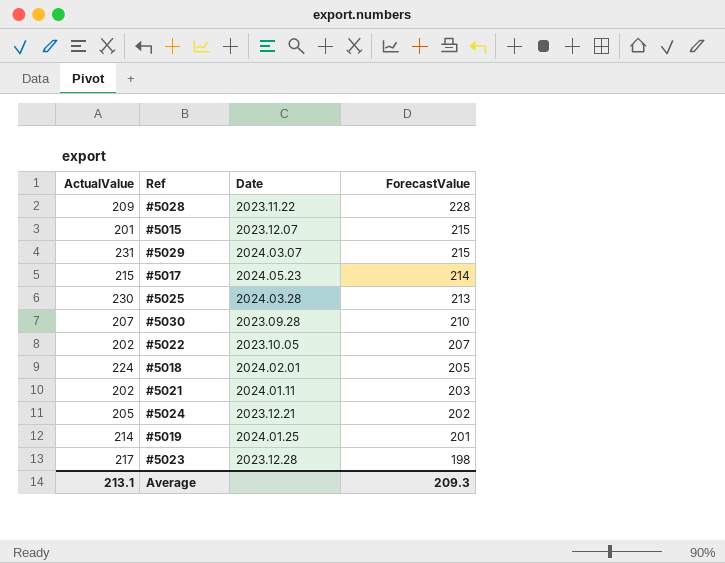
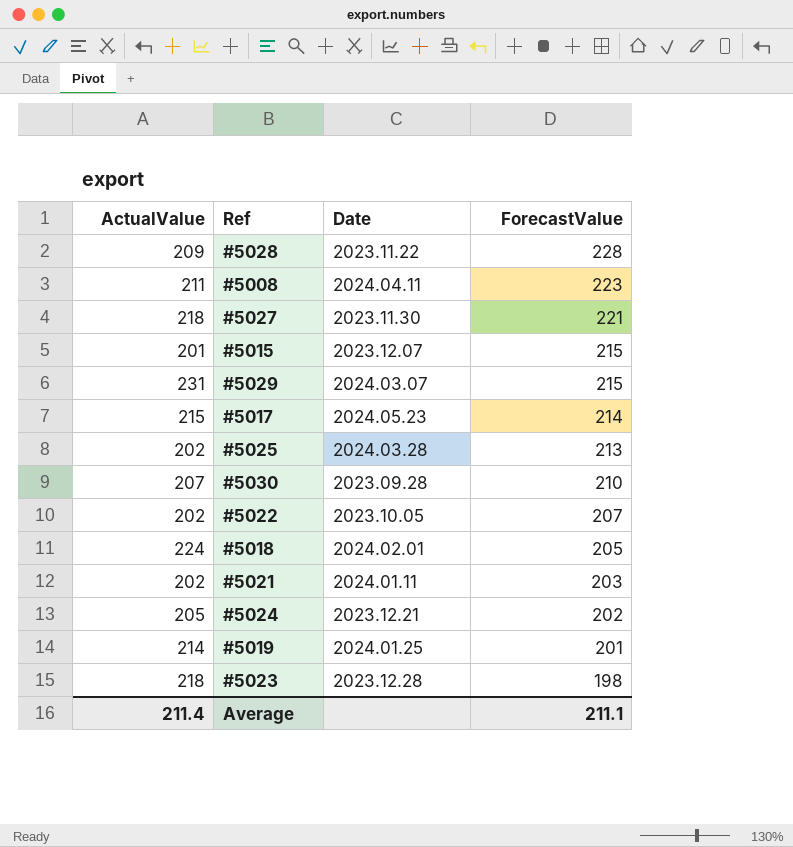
row #5008: none -> 211 | 2024.04.11 | 223
row #5027: none -> 218 | 2023.11.30 | 221
#5025 | ActualValue: 230 -> 202
#5023 | ActualValue: 217 -> 218
Average | ActualValue: 213.1 -> 211.4
Average | ForecastValue: 209.3 -> 211.1

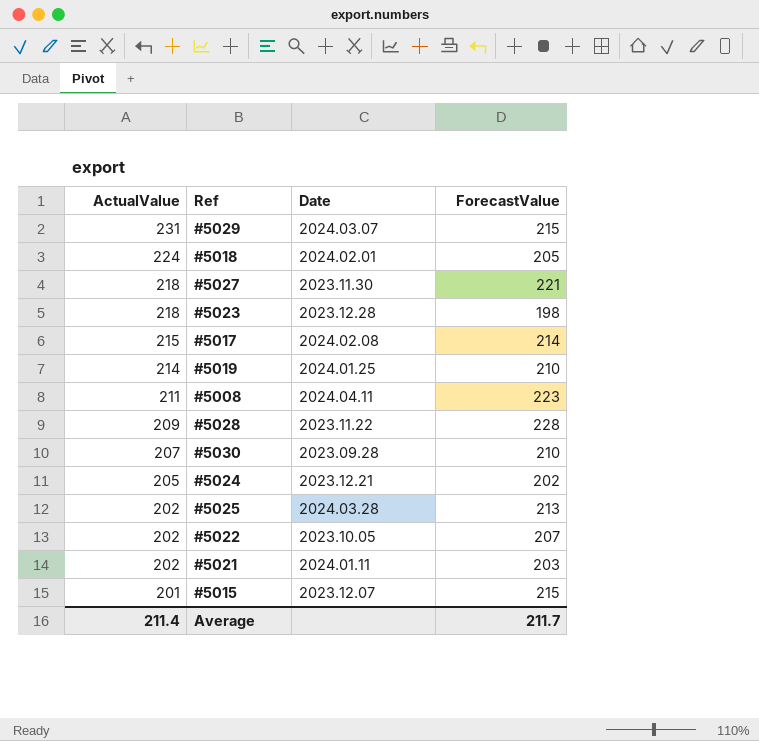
row order: ForecastValue descending -> ActualValue descending
#5017 | Date: 2024.05.23 -> 2024.02.08
#5019 | ForecastValue: 201 -> 210
Average | ForecastValue: 211.1 -> 211.7

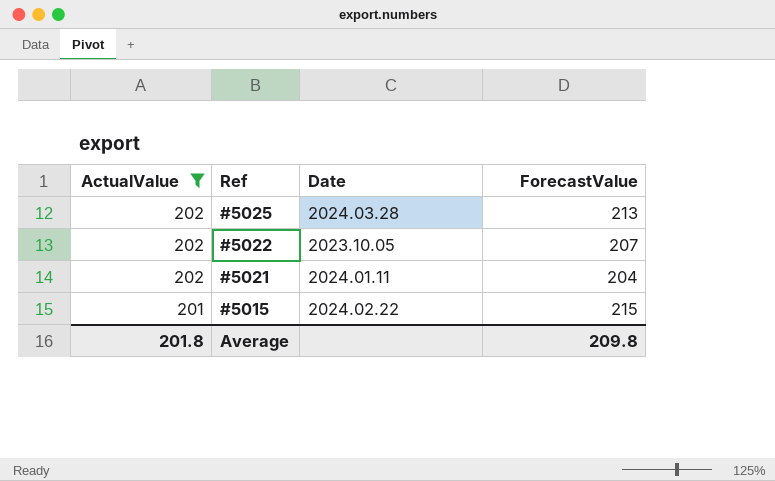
filter: none -> ActualValue <= 202
#5021 | ForecastValue: 203 -> 204
#5015 | Date: 2023.12.07 -> 2024.02.22
Average | ActualValue: 211.4 -> 201.8
Average | ForecastValue: 211.7 -> 209.8

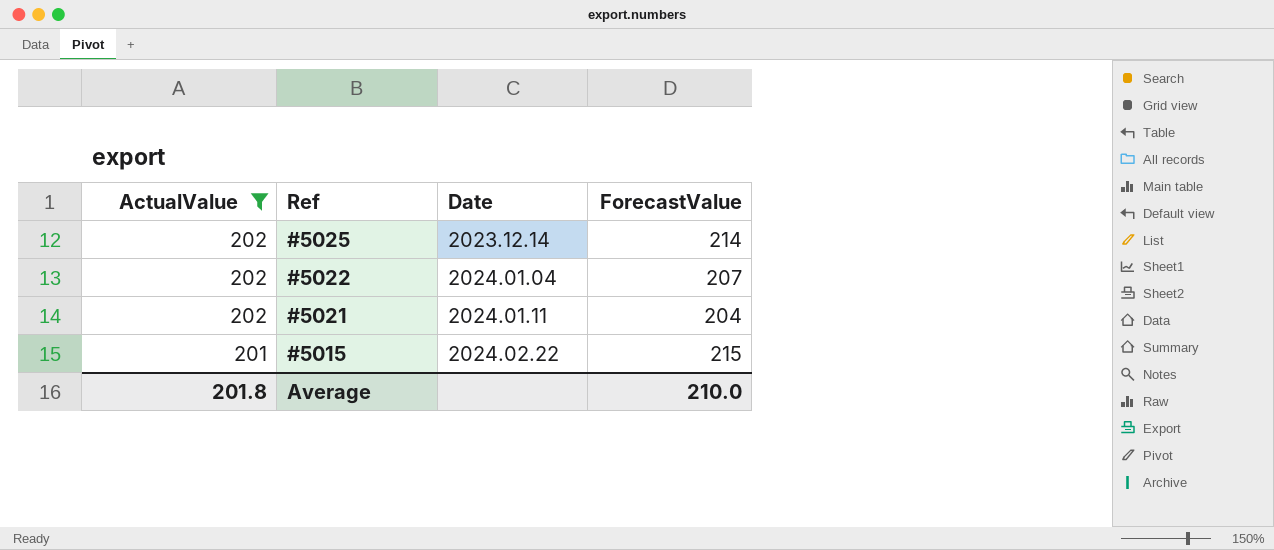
#5025 | Date: 2024.03.28 -> 2023.12.14
#5025 | ForecastValue: 213 -> 214
#5022 | Date: 2023.10.05 -> 2024.01.04
Average | ForecastValue: 209.8 -> 210.0

